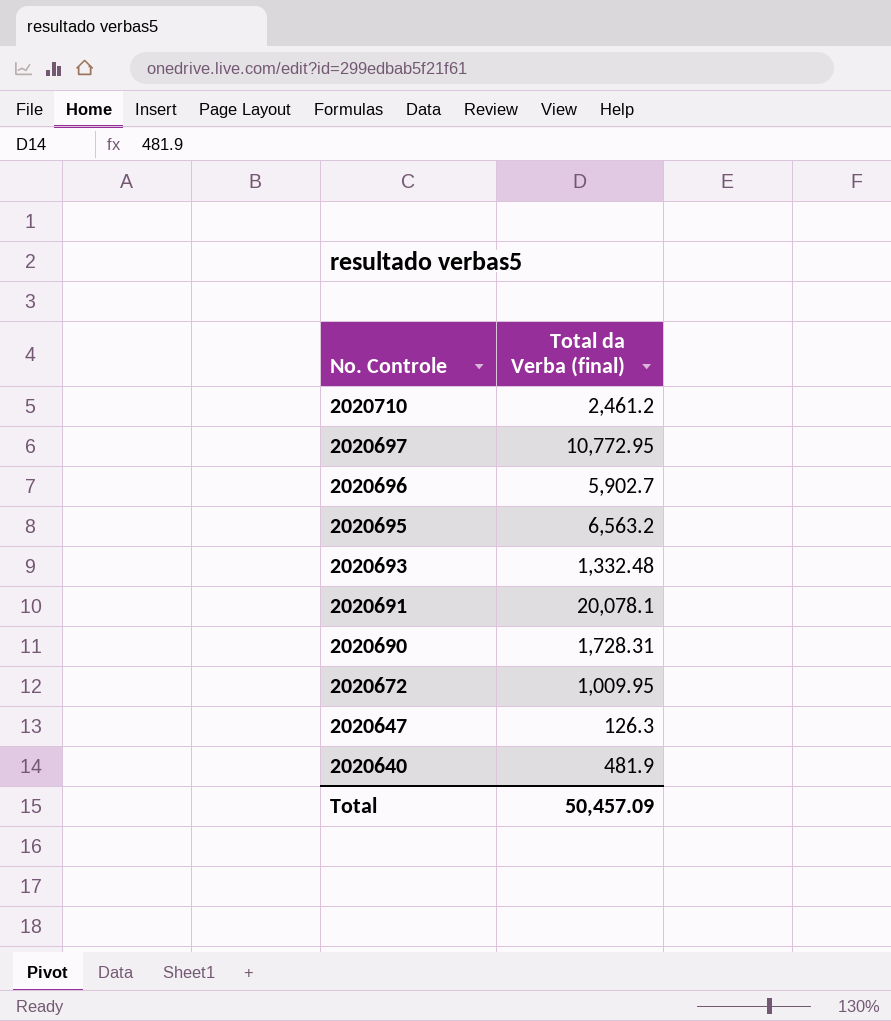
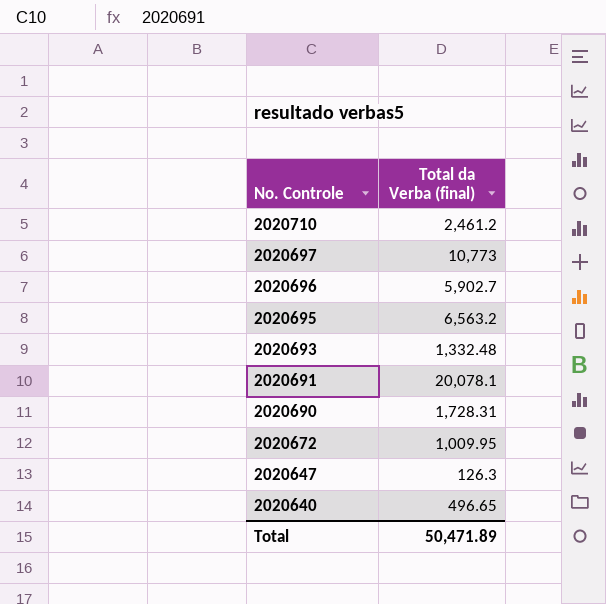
2020697 | Total da Verba (final): 10,772.95 -> 10,773
2020640 | Total da Verba (final): 481.9 -> 496.65
Total | Total da Verba (final): 50,457.09 -> 50,471.89

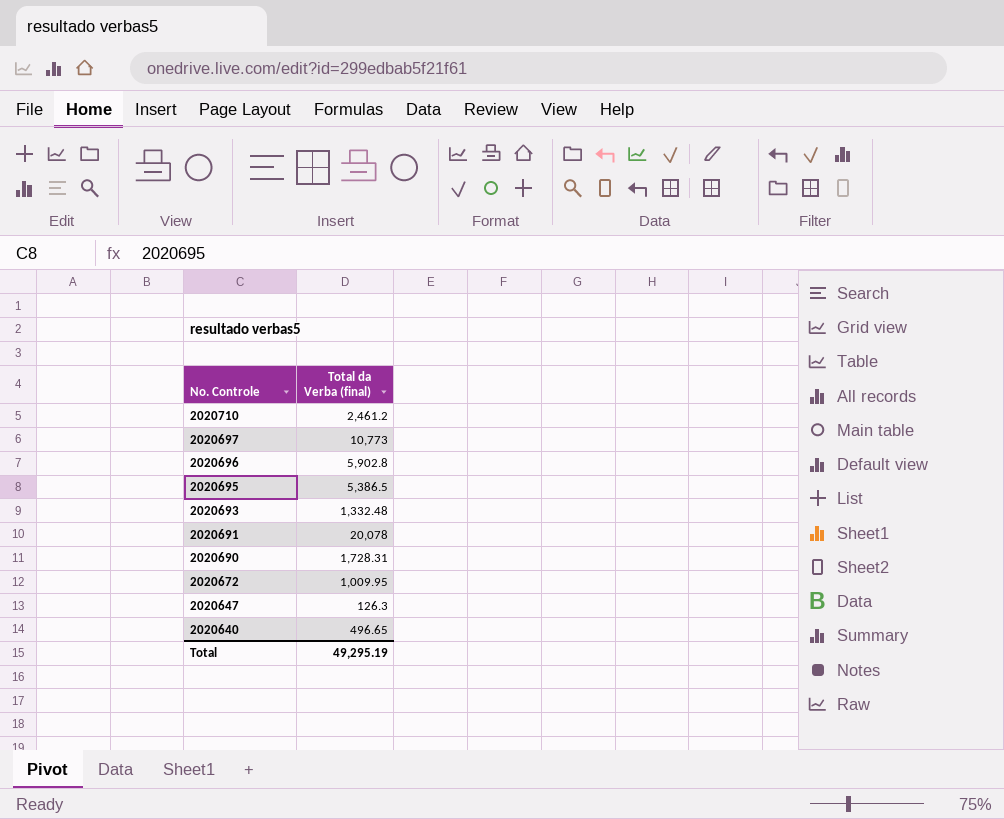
2020696 | Total da Verba (final): 5,902.7 -> 5,902.8
2020695 | Total da Verba (final): 6,563.2 -> 5,386.5
2020691 | Total da Verba (final): 20,078.1 -> 20,078
Total | Total da Verba (final): 50,471.89 -> 49,295.19

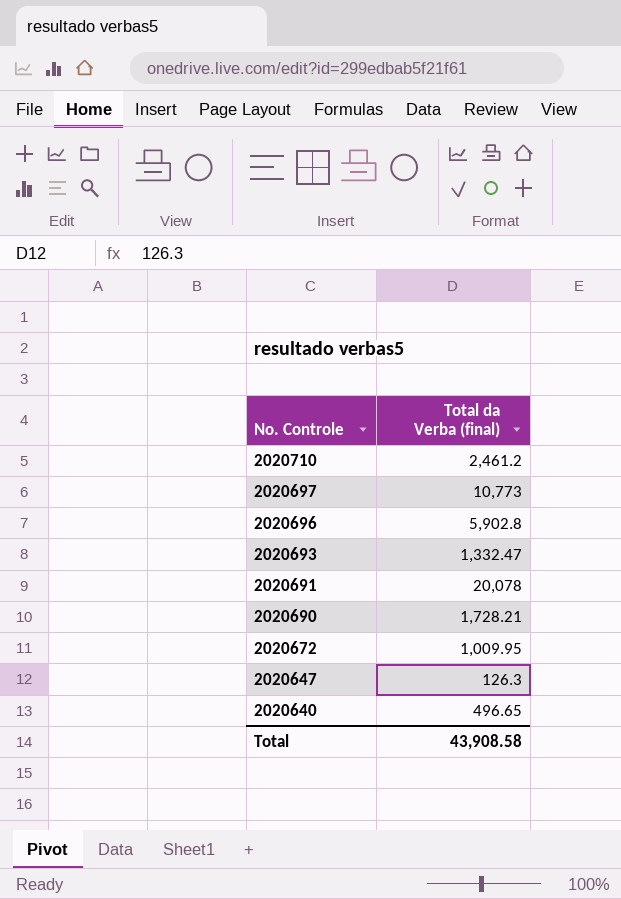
row 2020695: 5,386.5 -> none
2020693 | Total da Verba (final): 1,332.48 -> 1,332.47
2020690 | Total da Verba (final): 1,728.31 -> 1,728.21
Total | Total da Verba (final): 49,295.19 -> 43,908.58

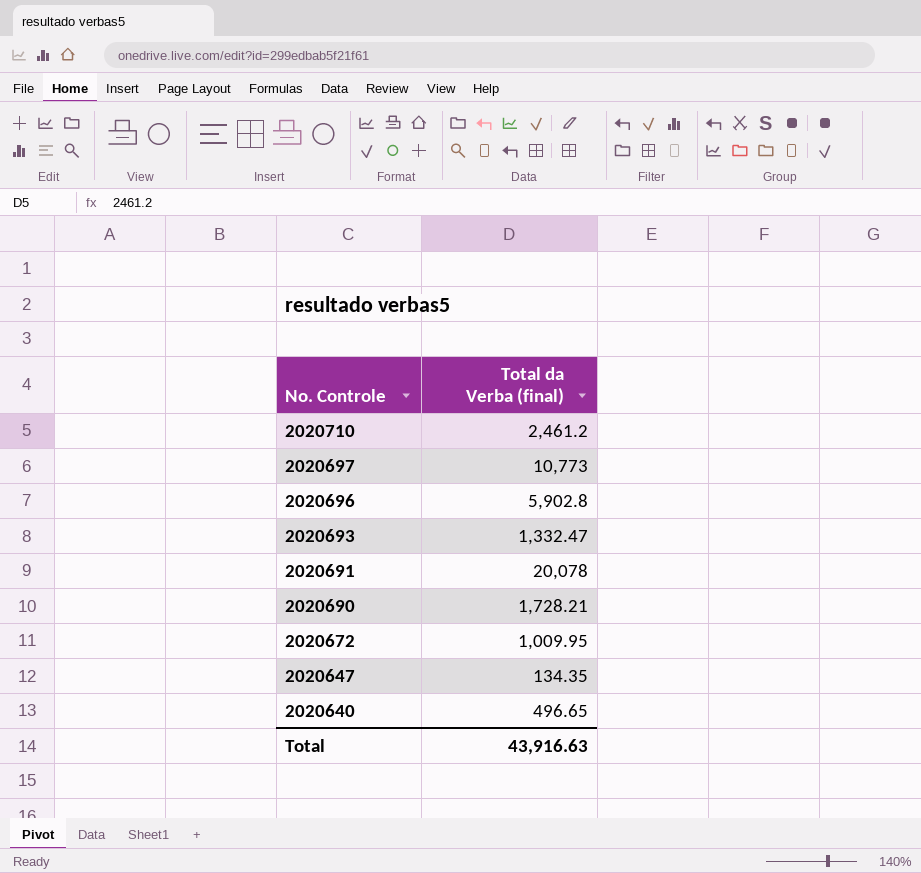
2020647 | Total da Verba (final): 126.3 -> 134.35
Total | Total da Verba (final): 43,908.58 -> 43,916.63

